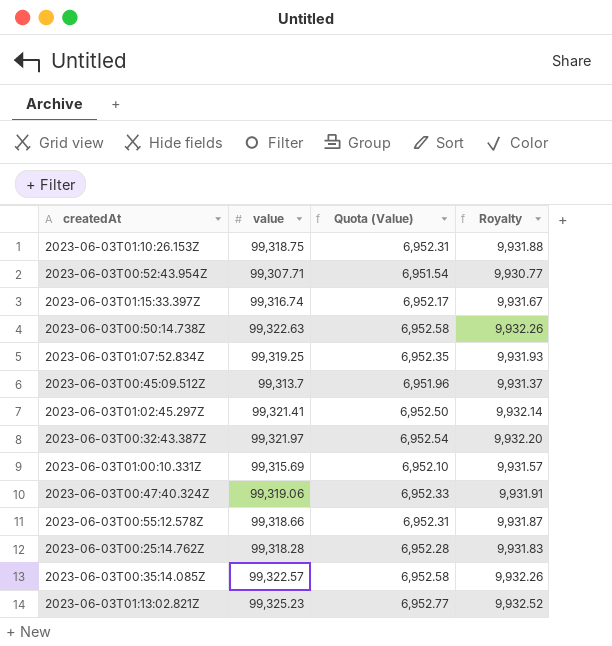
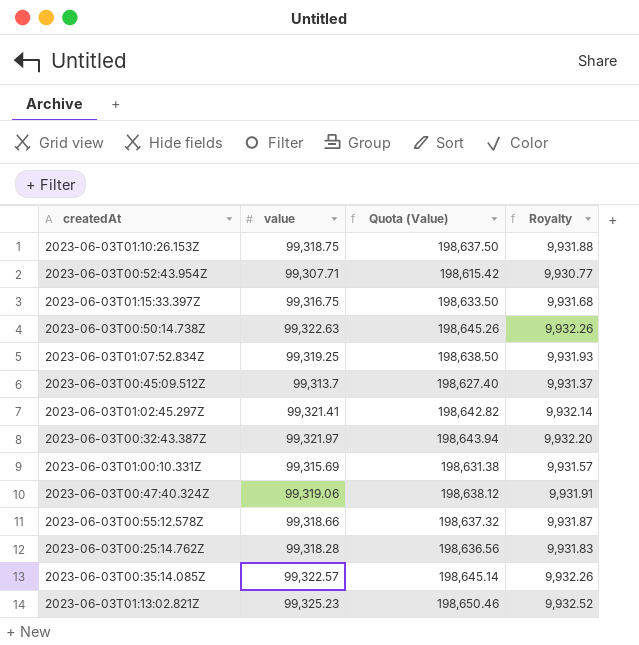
column Quota (Value) | formula: [value] * 0.07 -> [value] * 2
2023-06-03T01:15:33.397Z | value: 99,316.74 -> 99,316.75
2023-06-03T01:15:33.397Z | Royalty: 9,931.67 -> 9,931.68

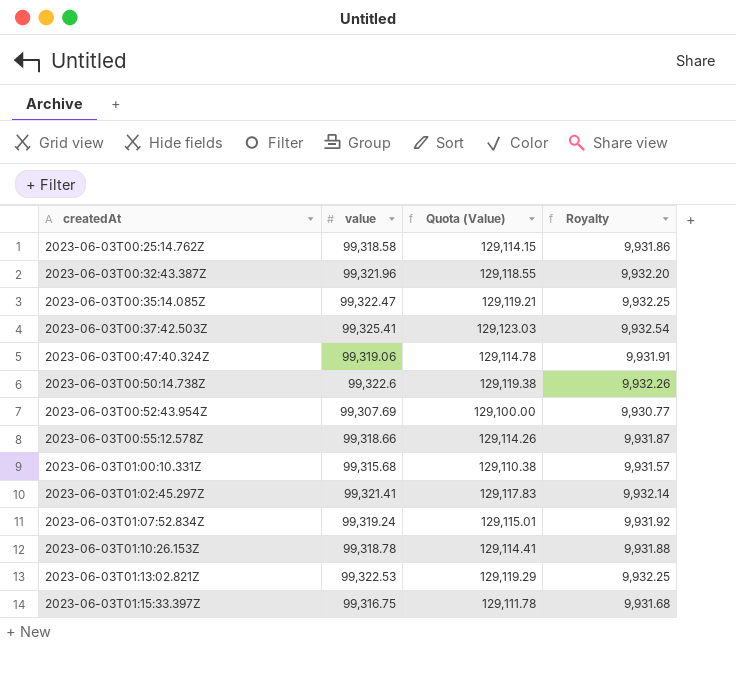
row order: none -> createdAt ascending
column Quota (Value) | formula: [value] * 2 -> [value] * 1.3
row 2023-06-03T00:45:09.512Z: 99,313.7 | 198,627.40 | 9,931.37 -> none
2023-06-03T00:25:14.762Z | value: 99,318.28 -> 99,318.58
2023-06-03T00:25:14.762Z | Royalty: 9,931.83 -> 9,931.86
2023-06-03T00:32:43.387Z | value: 99,321.97 -> 99,321.96
2023-06-03T00:35:14.085Z | value: 99,322.57 -> 99,322.47
2023-06-03T00:35:14.085Z | Royalty: 9,932.26 -> 9,932.25
row 2023-06-03T00:37:42.503Z: none -> 99,325.41 | 129,123.03 | 9,932.54
2023-06-03T00:50:14.738Z | value: 99,322.63 -> 99,322.6
2023-06-03T00:52:43.954Z | value: 99,307.71 -> 99,307.69
2023-06-03T01:00:10.331Z | value: 99,315.69 -> 99,315.68
2023-06-03T01:07:52.834Z | value: 99,319.25 -> 99,319.24
2023-06-03T01:07:52.834Z | Royalty: 9,931.93 -> 9,931.92
2023-06-03T01:10:26.153Z | value: 99,318.75 -> 99,318.78
2023-06-03T01:13:02.821Z | value: 99,325.23 -> 99,322.53
2023-06-03T01:13:02.821Z | Royalty: 9,932.52 -> 9,932.25

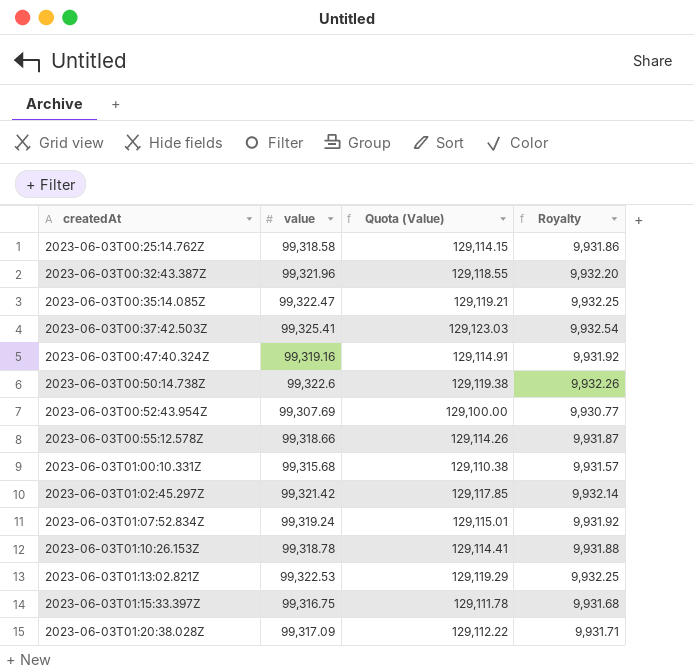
2023-06-03T00:47:40.324Z | value: 99,319.06 -> 99,319.16
2023-06-03T00:47:40.324Z | Quota (Value): 129,114.78 -> 129,114.91
2023-06-03T00:47:40.324Z | Royalty: 9,931.91 -> 9,931.92
2023-06-03T01:02:45.297Z | value: 99,321.41 -> 99,321.42
2023-06-03T01:02:45.297Z | Quota (Value): 129,117.83 -> 129,117.85
row 2023-06-03T01:20:38.028Z: none -> 99,317.09 | 129,112.22 | 9,931.71

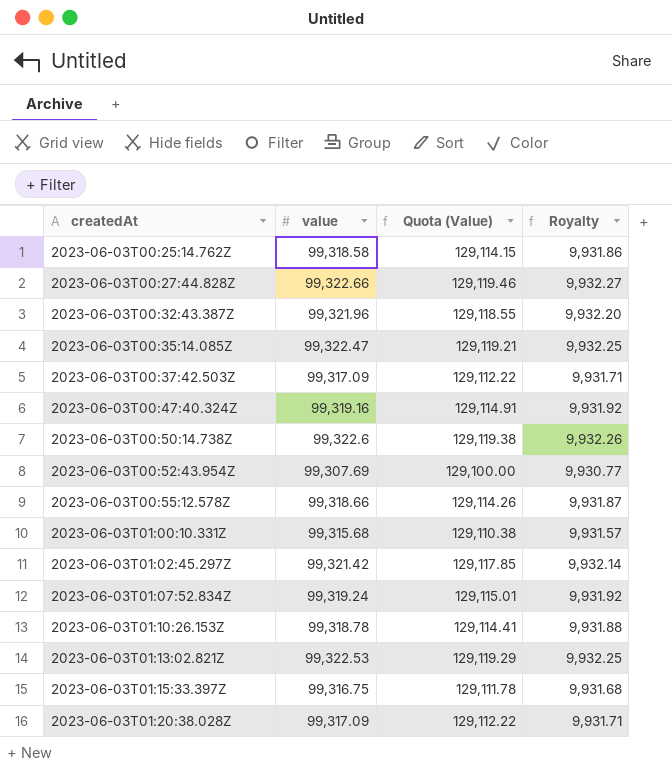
row 2023-06-03T00:27:44.828Z: none -> 99,322.66 | 129,119.46 | 9,932.27
2023-06-03T00:37:42.503Z | value: 99,325.41 -> 99,317.09
2023-06-03T00:37:42.503Z | Quota (Value): 129,123.03 -> 129,112.22
2023-06-03T00:37:42.503Z | Royalty: 9,932.54 -> 9,931.71

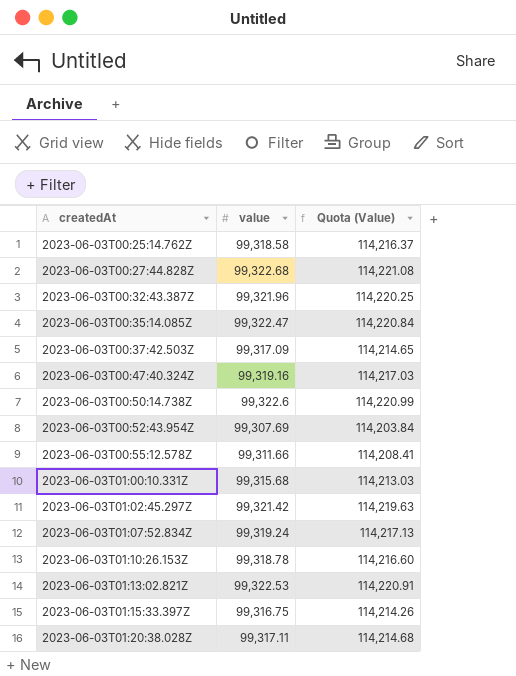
column Royalty | formula: [value] * 0.1 -> none
column Quota (Value) | formula: [value] * 1.3 -> [value] * 1.15
2023-06-03T00:27:44.828Z | value: 99,322.66 -> 99,322.68
2023-06-03T00:55:12.578Z | value: 99,318.66 -> 99,311.66
2023-06-03T01:20:38.028Z | value: 99,317.09 -> 99,317.11

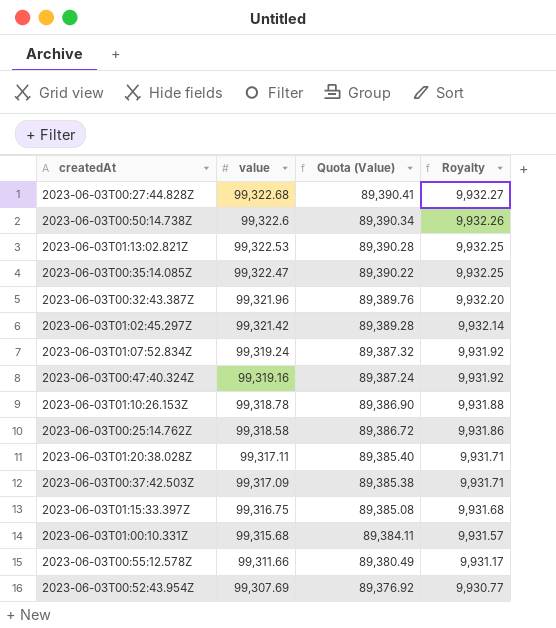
row order: createdAt ascending -> value descending
column Quota (Value) | formula: [value] * 1.15 -> [value] * 0.9
column Royalty | formula: none -> [value] * 0.1

